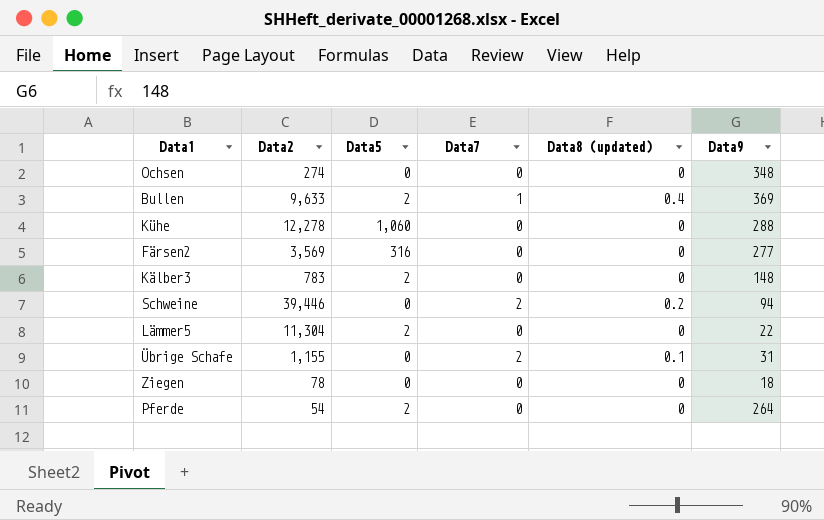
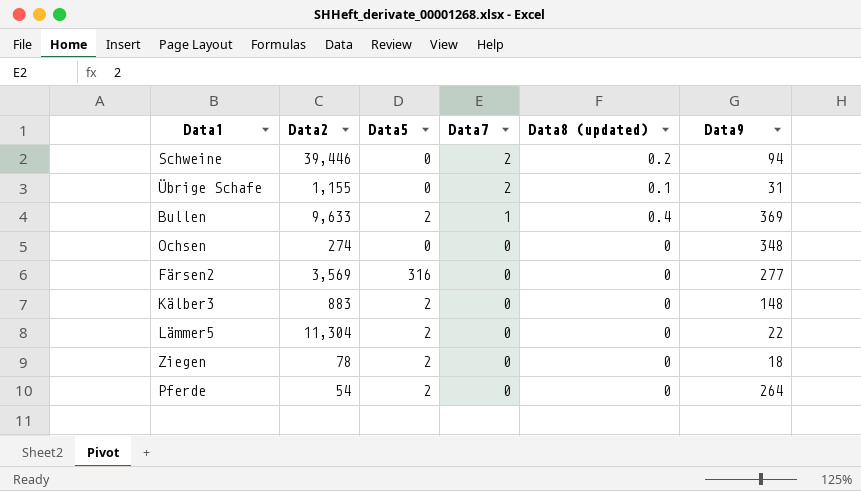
row order: none -> Data7 descending
row Kühe: 12,278 | 1,060 | 0 | 0 | 288 -> none
Kälber3 | Data2: 783 -> 883
Ziegen | Data5: 0 -> 2

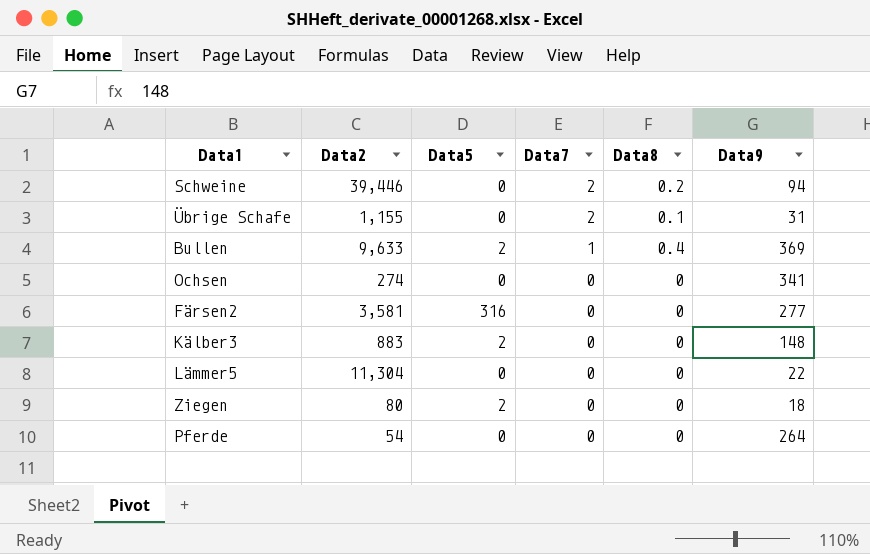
column name: Data8 (updated) -> Data8
Ochsen | Data9: 348 -> 341
Färsen2 | Data2: 3,569 -> 3,581
Lämmer5 | Data5: 2 -> 0
Ziegen | Data2: 78 -> 80
Pferde | Data5: 2 -> 0

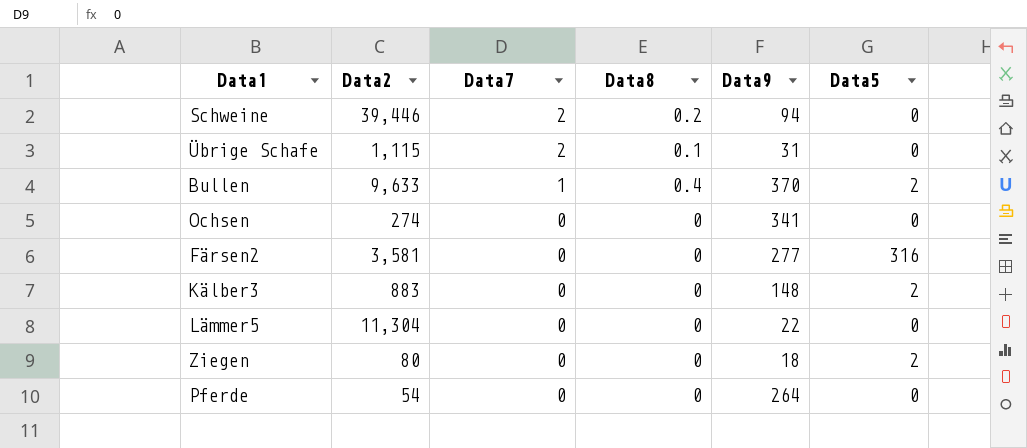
column Data5 | position: 3 -> 6
Übrige Schafe | Data2: 1,155 -> 1,115
Bullen | Data9: 369 -> 370

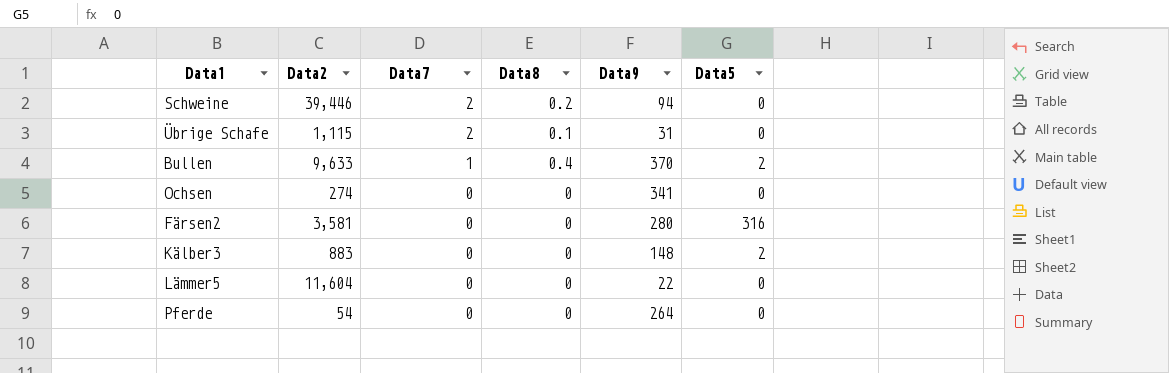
row Ziegen: 80 | 0 | 0 | 18 | 2 -> none
Färsen2 | Data9: 277 -> 280
Lämmer5 | Data2: 11,304 -> 11,604

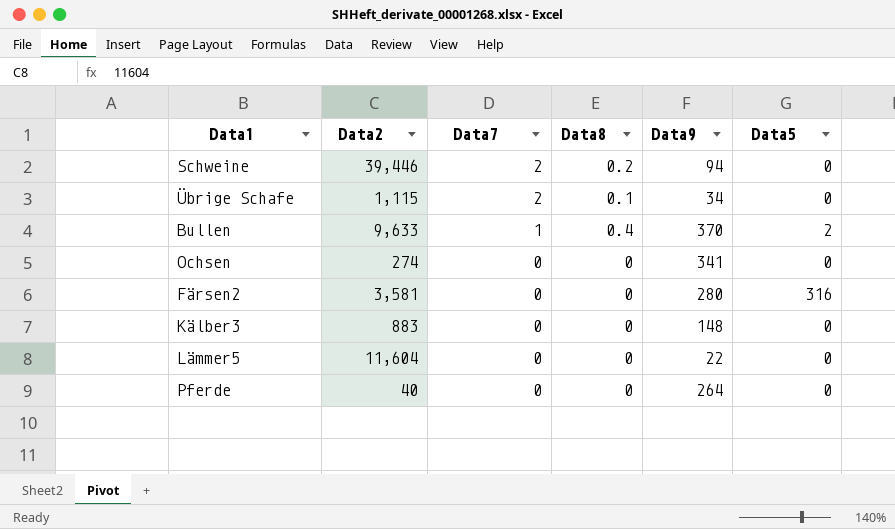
Übrige Schafe | Data9: 31 -> 34
Kälber3 | Data5: 2 -> 0
Pferde | Data2: 54 -> 40

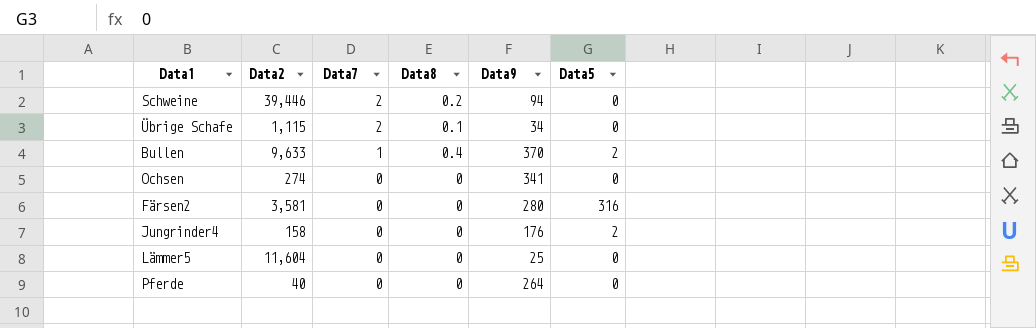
row Kälber3: 883 | 0 | 0 | 148 | 0 -> none
row Jungrinder4: none -> 158 | 0 | 0 | 176 | 2
Lämmer5 | Data9: 22 -> 25

